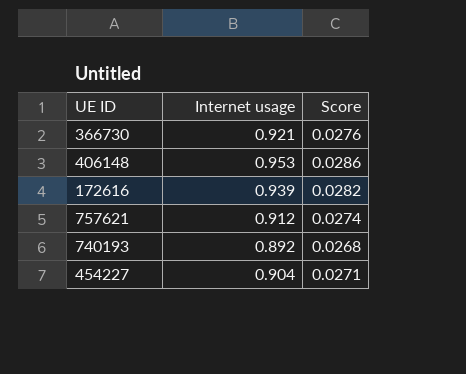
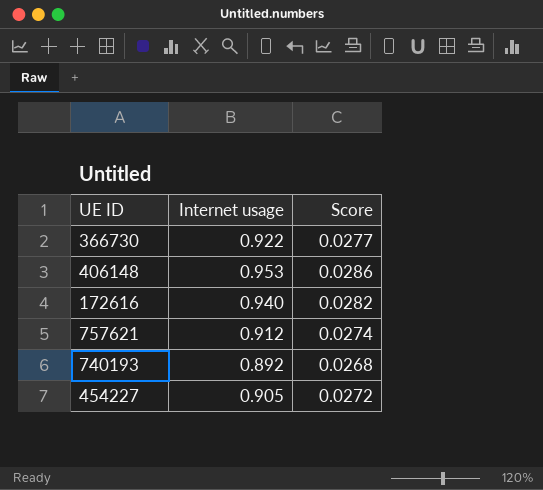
366730 | Internet usage: 0.921 -> 0.922
366730 | Score: 0.0276 -> 0.0277
172616 | Internet usage: 0.939 -> 0.940
454227 | Internet usage: 0.904 -> 0.905
454227 | Score: 0.0271 -> 0.0272

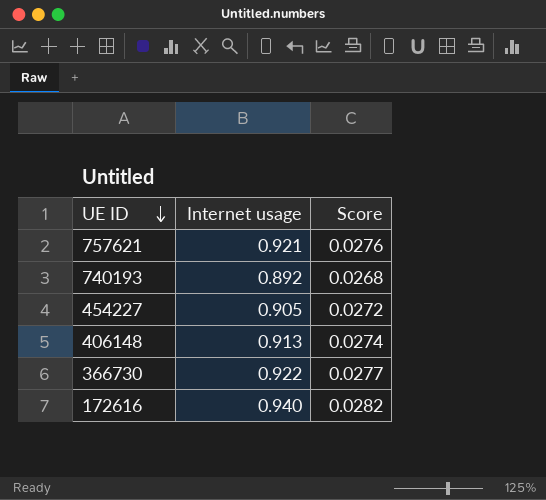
row order: none -> UE ID descending
757621 | Internet usage: 0.912 -> 0.921
757621 | Score: 0.0274 -> 0.0276
406148 | Internet usage: 0.953 -> 0.913
406148 | Score: 0.0286 -> 0.0274

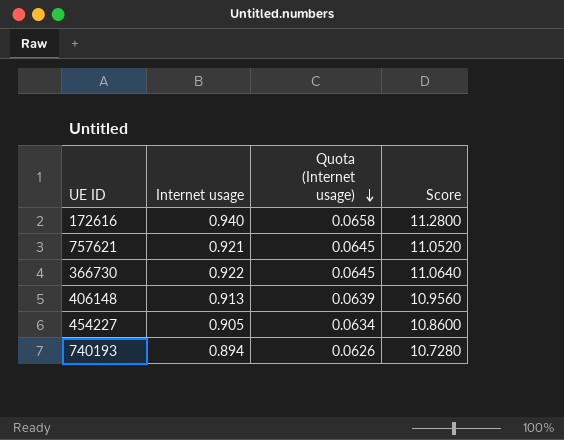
row order: UE ID descending -> Quota (Internet usage) descending
column Quota (Internet usage) | formula: none -> [Internet usage] * 0.07
column Score | formula: [Internet usage] * 0.03 -> [Internet usage] * 12
740193 | Internet usage: 0.892 -> 0.894

